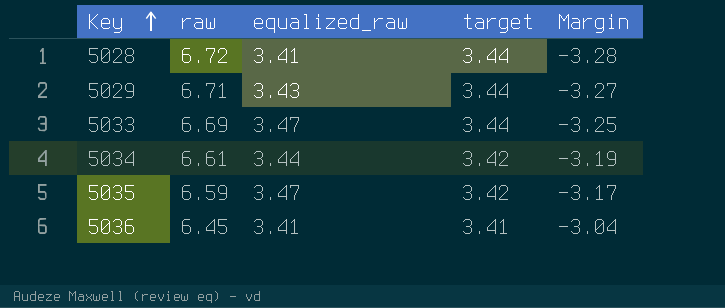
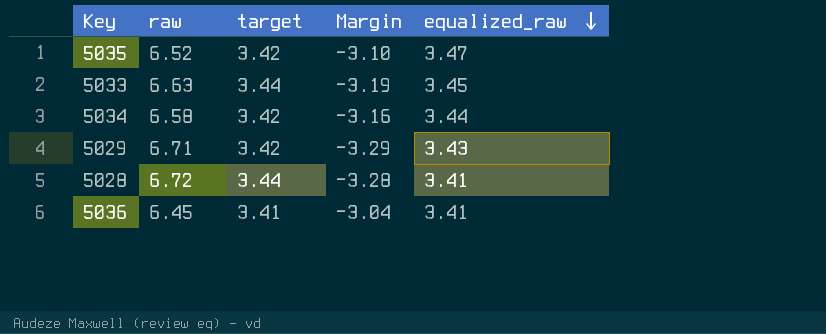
row order: Key ascending -> equalized_raw descending
column equalized_raw | position: 3 -> 5
5035 | raw: 6.59 -> 6.52
5035 | Margin: -3.17 -> -3.10
5033 | raw: 6.69 -> 6.63
5033 | Margin: -3.25 -> -3.19
5033 | equalized_raw: 3.47 -> 3.45
5034 | raw: 6.61 -> 6.58
5034 | Margin: -3.19 -> -3.16
5029 | target: 3.44 -> 3.42
5029 | Margin: -3.27 -> -3.29

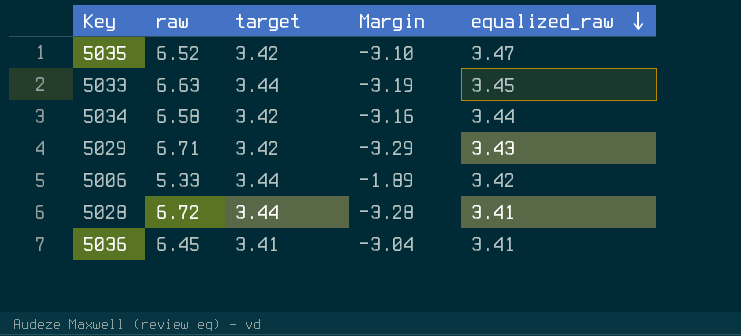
row 5006: none -> 5.33 | 3.44 | -1.89 | 3.42

